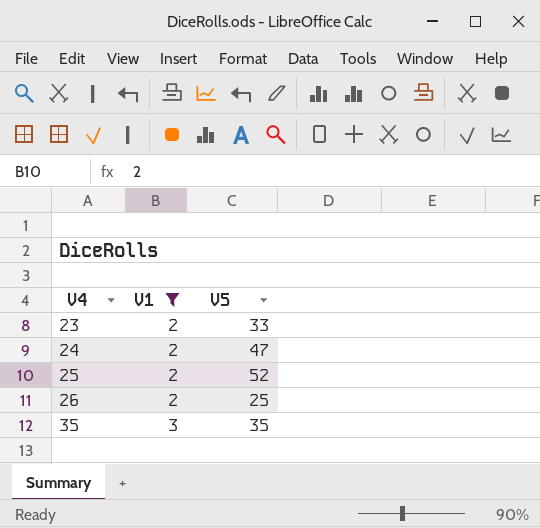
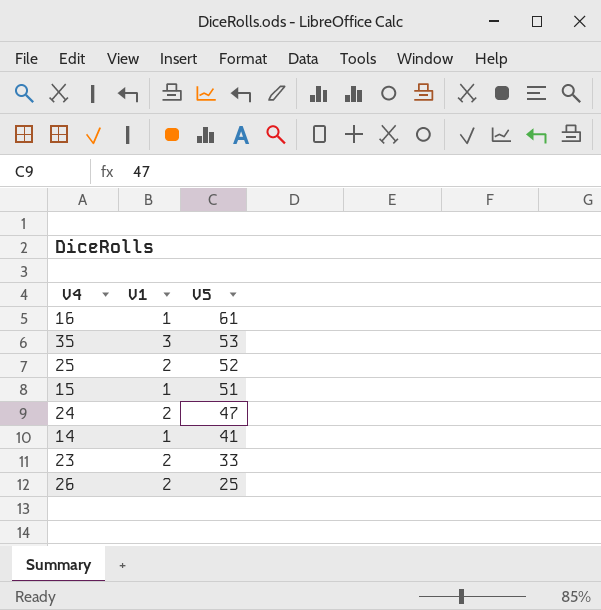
filter: V1 != 1 -> none
row order: V4 ascending -> V5 descending
35 | V5: 35 -> 53

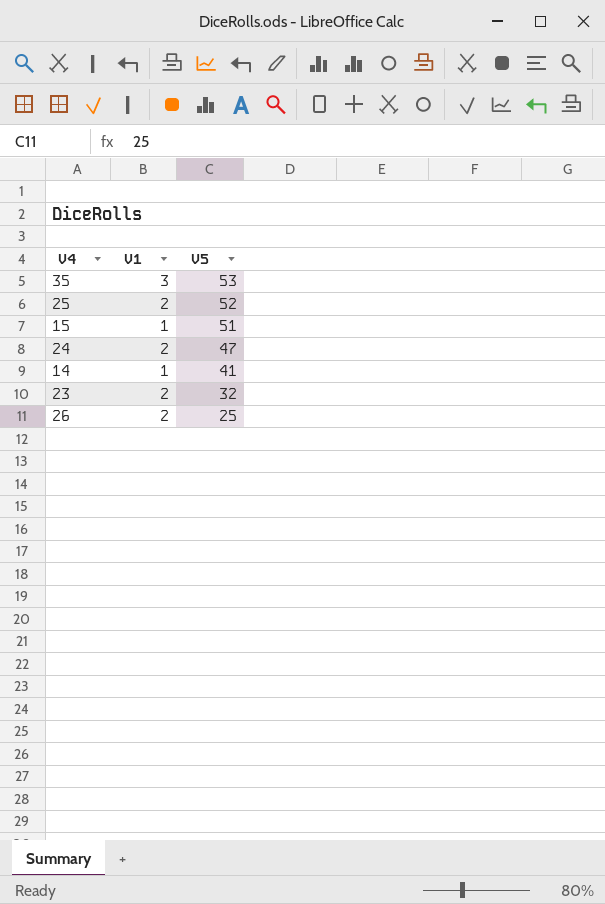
row 16: 1 | 61 -> none
23 | V5: 33 -> 32

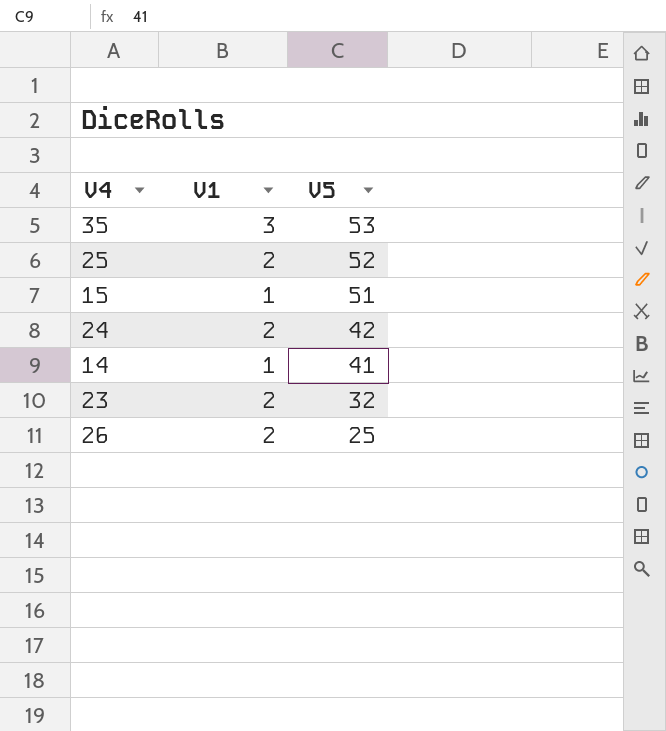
24 | V5: 47 -> 42

